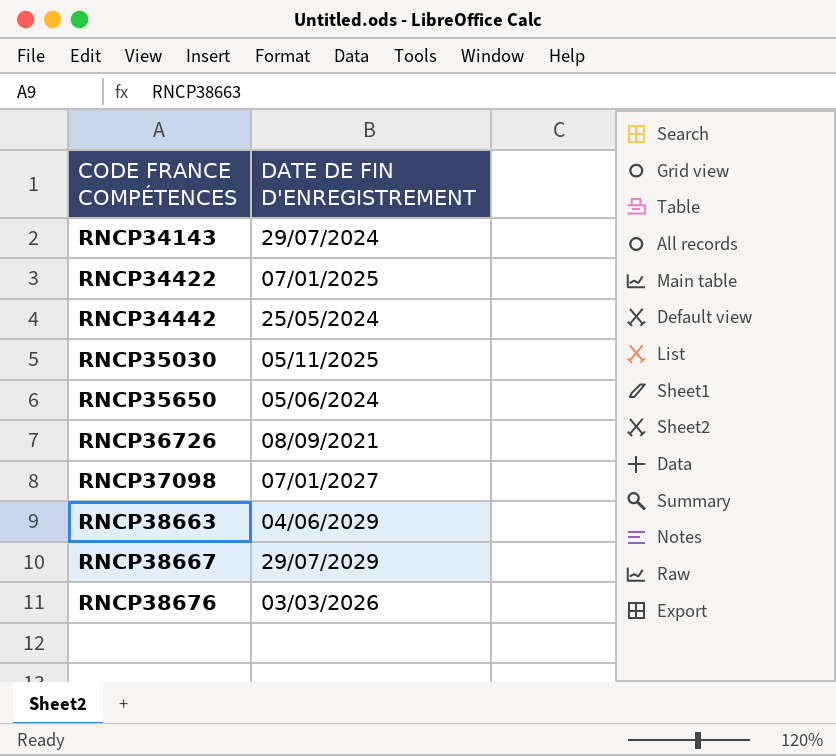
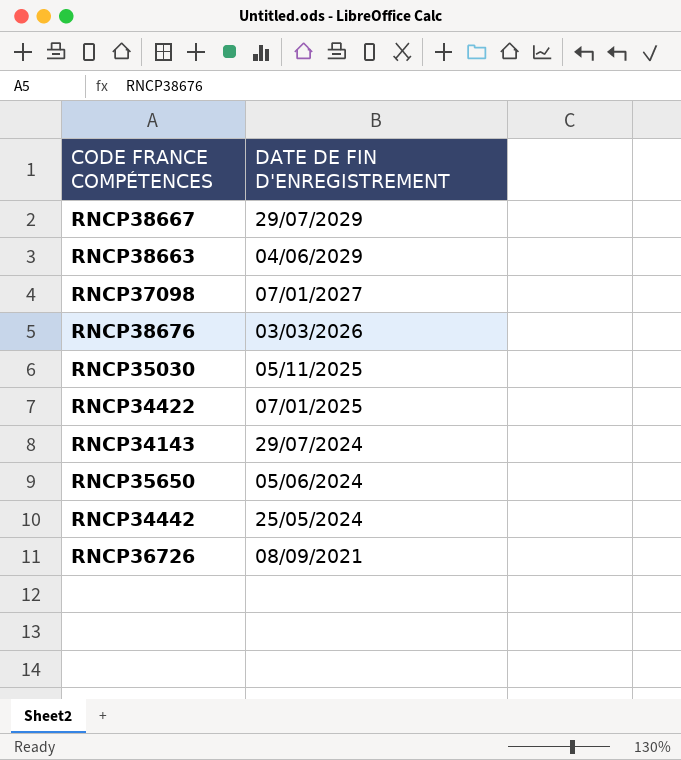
row order: CODE FRANCE COMPÉTENCES ascending -> DATE DE FIN D'ENREGISTREMENT descending

